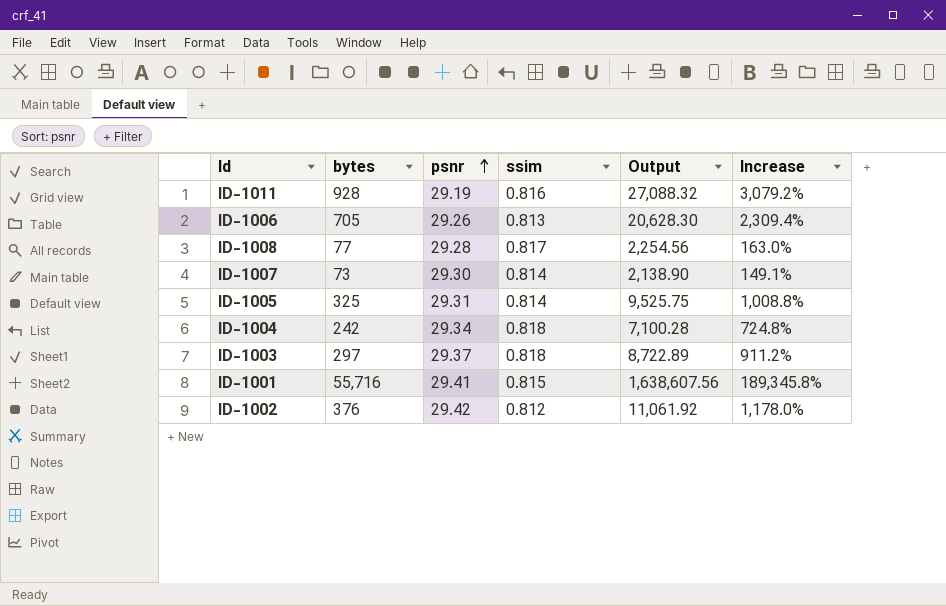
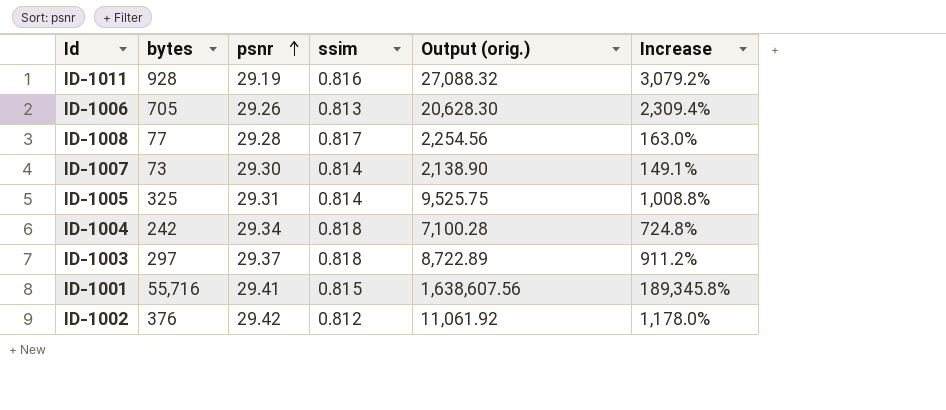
column name: Output -> Output (orig.)

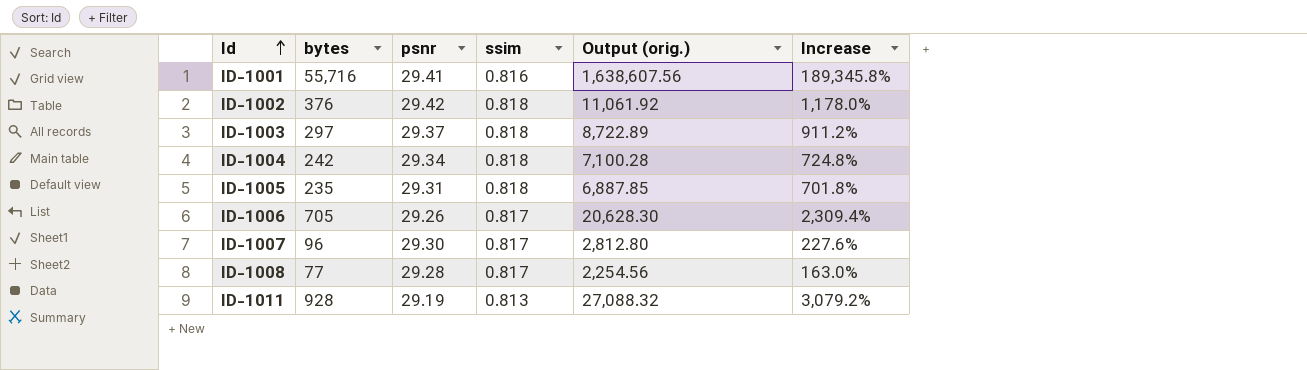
row order: psnr ascending -> Id ascending
ID-1001 | ssim: 0.815 -> 0.816
ID-1002 | ssim: 0.812 -> 0.818
ID-1005 | bytes: 325 -> 235
ID-1005 | ssim: 0.814 -> 0.818
ID-1005 | Output (orig.): 9,525.75 -> 6,887.85
ID-1005 | Increase: 1,008.8% -> 701.8%
ID-1006 | ssim: 0.813 -> 0.817
ID-1007 | bytes: 73 -> 96
ID-1007 | ssim: 0.814 -> 0.817
ID-1007 | Output (orig.): 2,138.90 -> 2,812.80
ID-1007 | Increase: 149.1% -> 227.6%
ID-1011 | ssim: 0.816 -> 0.813

